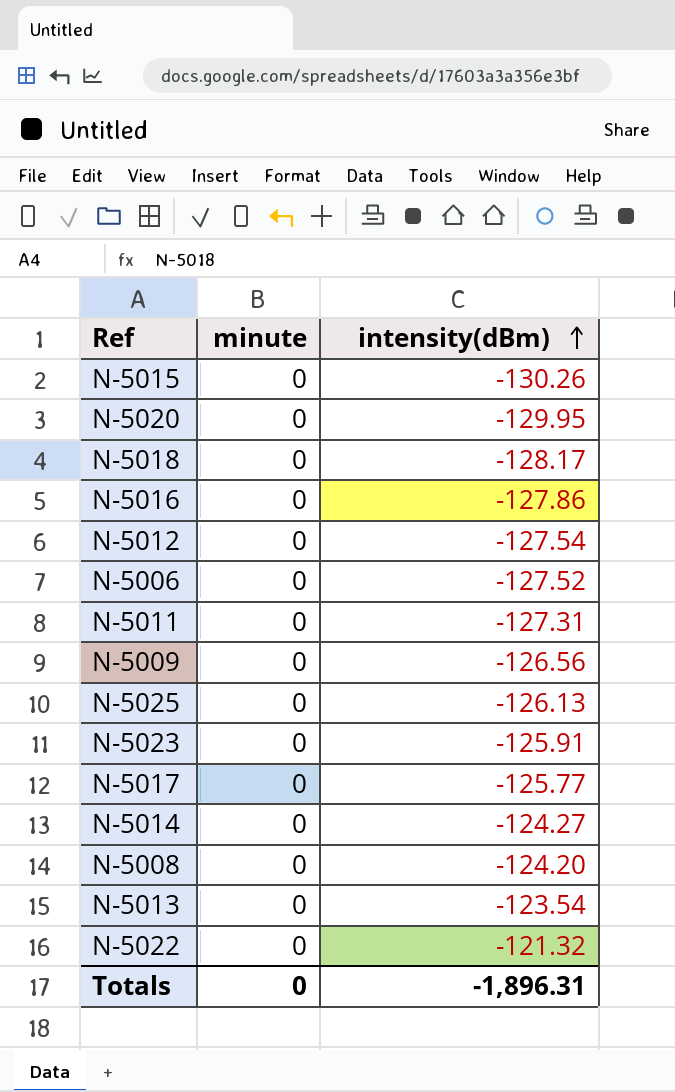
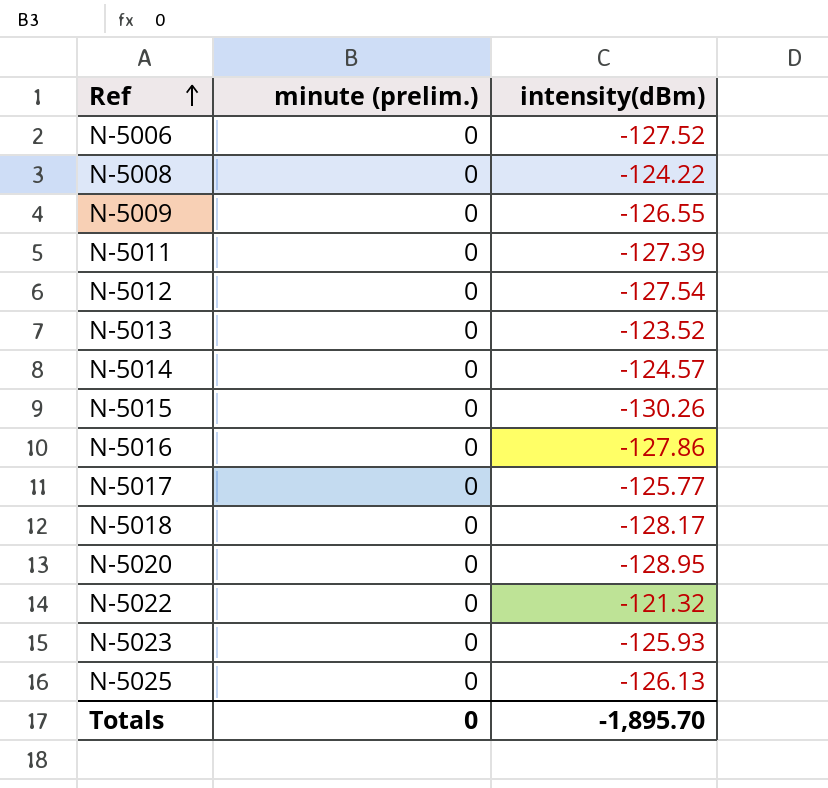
row order: intensity(dBm) ascending -> Ref ascending
column name: minute -> minute (prelim.)
N-5008 | intensity(dBm): -124.20 -> -124.22
N-5009 | intensity(dBm): -126.56 -> -126.55
N-5011 | intensity(dBm): -127.31 -> -127.39
N-5013 | intensity(dBm): -123.54 -> -123.52
N-5014 | intensity(dBm): -124.27 -> -124.57
N-5020 | intensity(dBm): -129.95 -> -128.95
N-5023 | intensity(dBm): -125.91 -> -125.93
Totals | intensity(dBm): -1,896.31 -> -1,895.70

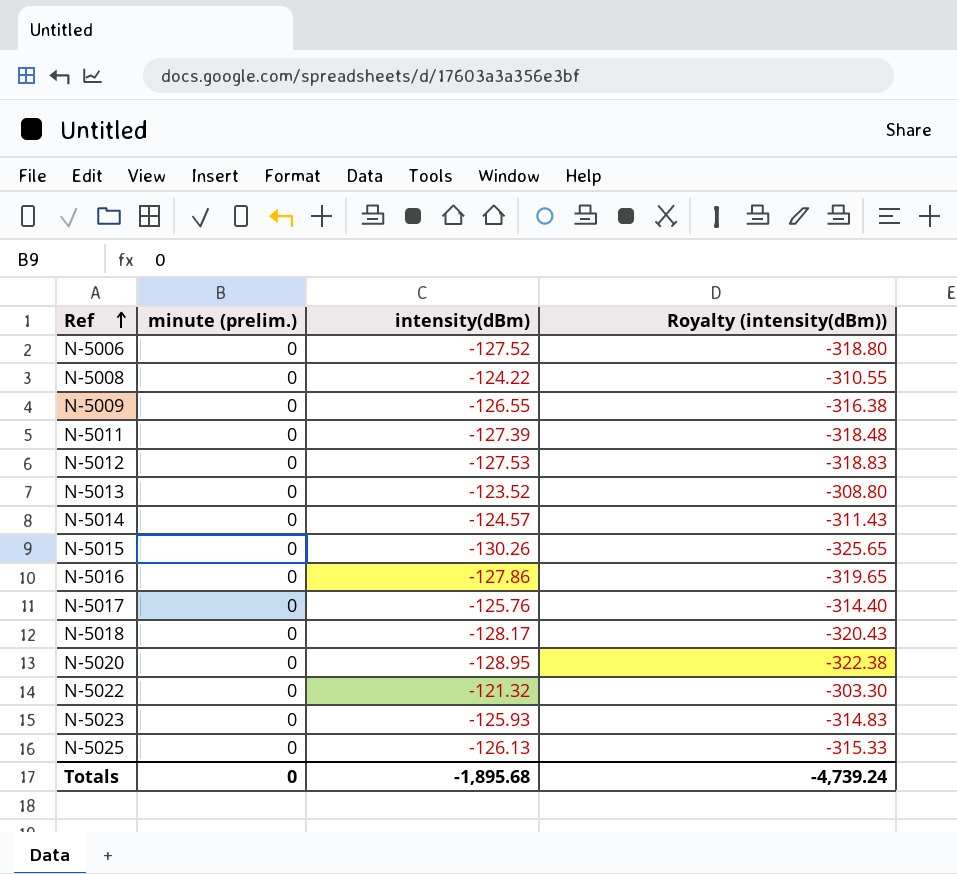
column Royalty (intensity(dBm)) | formula: none -> [intensity(dBm)] * 2.5
N-5012 | intensity(dBm): -127.54 -> -127.53
N-5017 | intensity(dBm): -125.77 -> -125.76
Totals | intensity(dBm): -1,895.70 -> -1,895.68

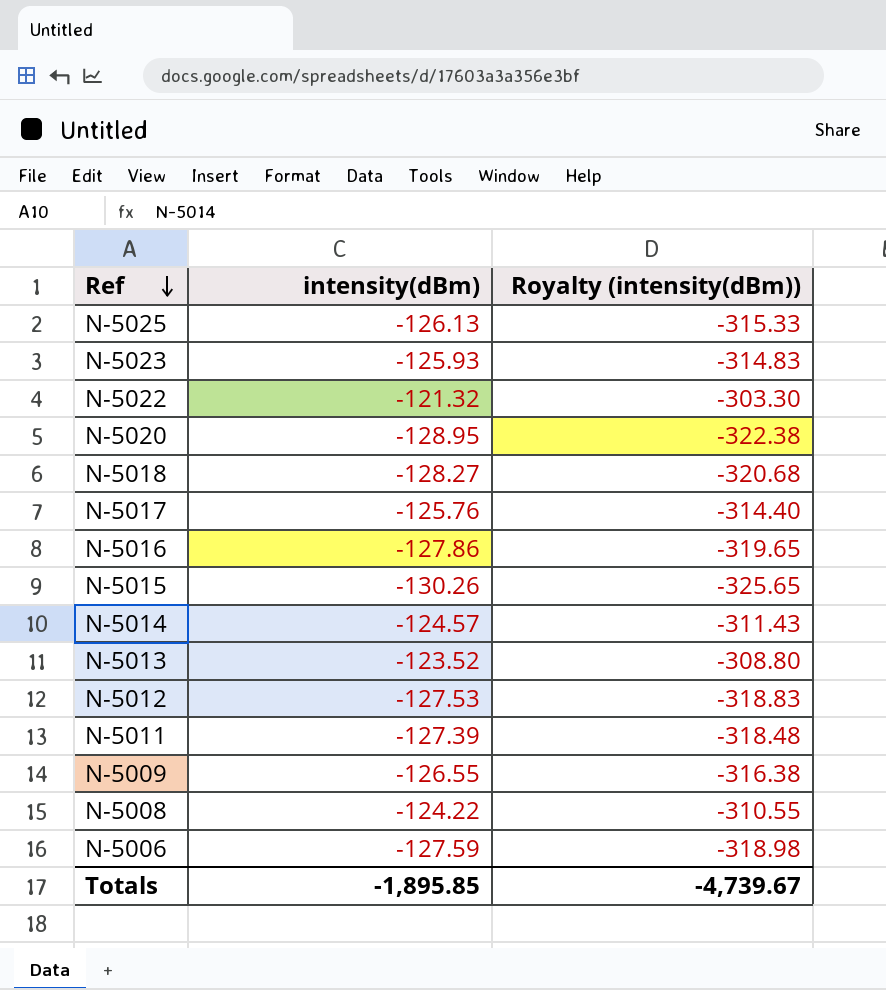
row order: Ref ascending -> Ref descending
column minute (prelim.) | position: 2 -> none
N-5018 | intensity(dBm): -128.17 -> -128.27
N-5018 | Royalty (intensity(dBm)): -320.43 -> -320.68
N-5006 | intensity(dBm): -127.52 -> -127.59
N-5006 | Royalty (intensity(dBm)): -318.80 -> -318.98
Totals | intensity(dBm): -1,895.68 -> -1,895.85
Totals | Royalty (intensity(dBm)): -4,739.24 -> -4,739.67

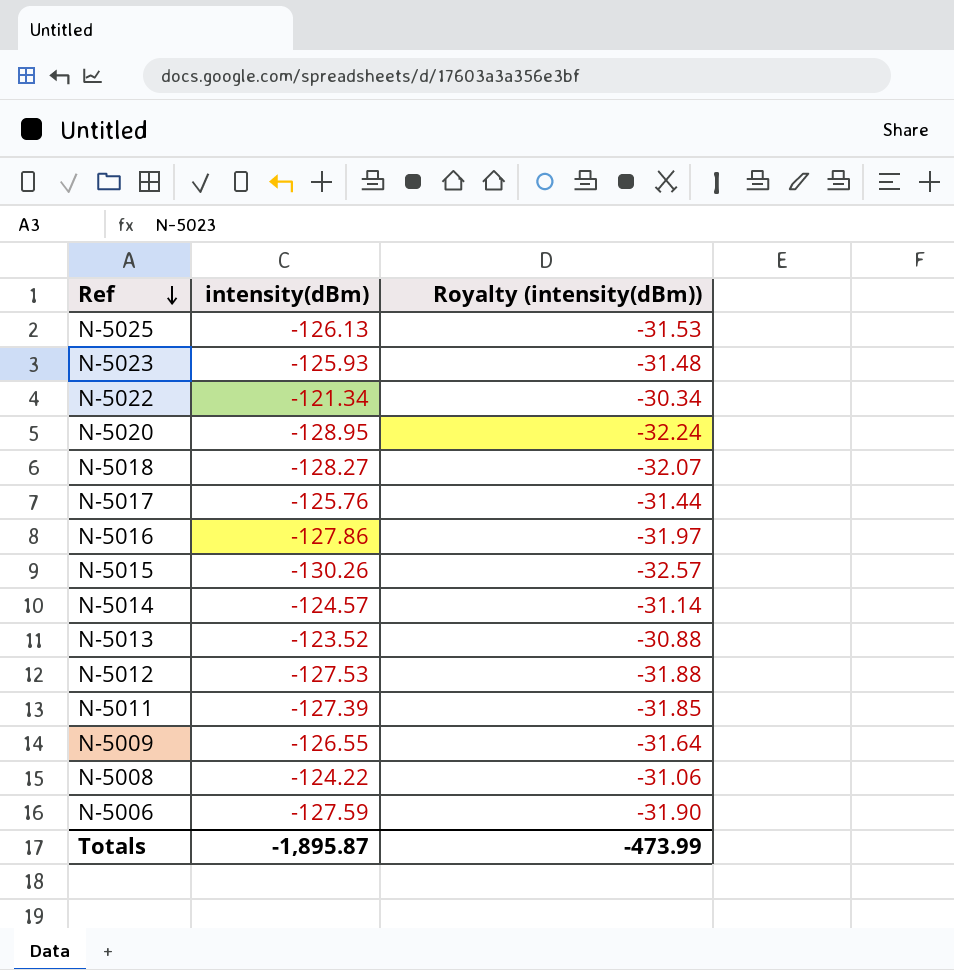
column Royalty (intensity(dBm)) | formula: [intensity(dBm)] * 2.5 -> [intensity(dBm)] * 0.25
N-5022 | intensity(dBm): -121.32 -> -121.34
Totals | intensity(dBm): -1,895.85 -> -1,895.87
Totals | Royalty (intensity(dBm)): -4,739.67 -> -473.99

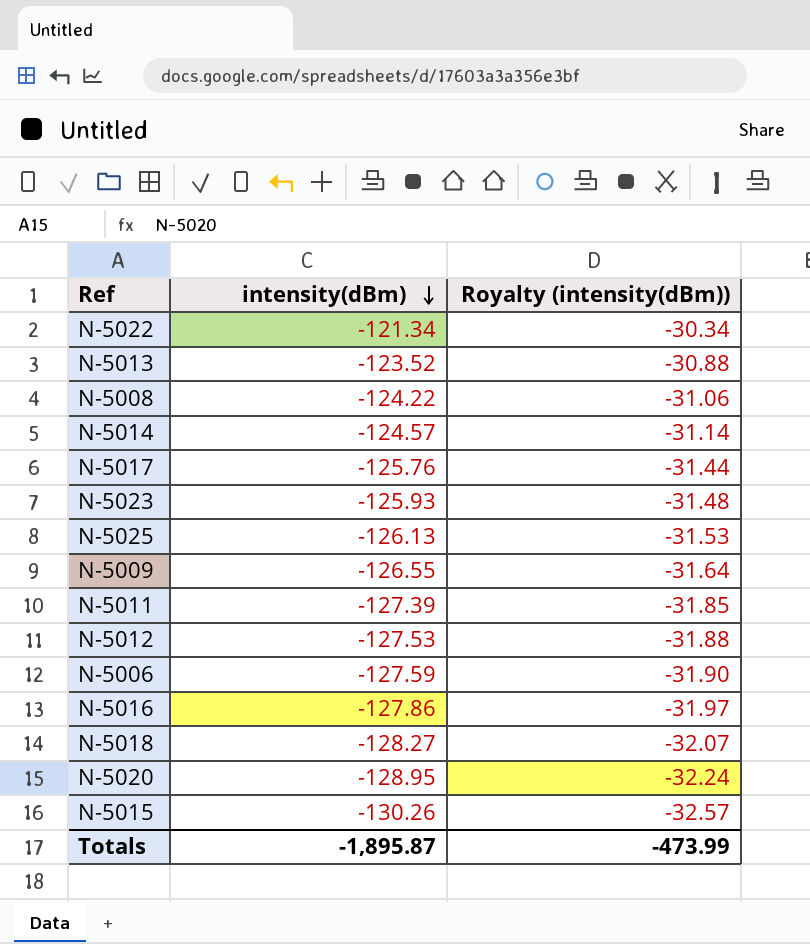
row order: Ref descending -> intensity(dBm) descending

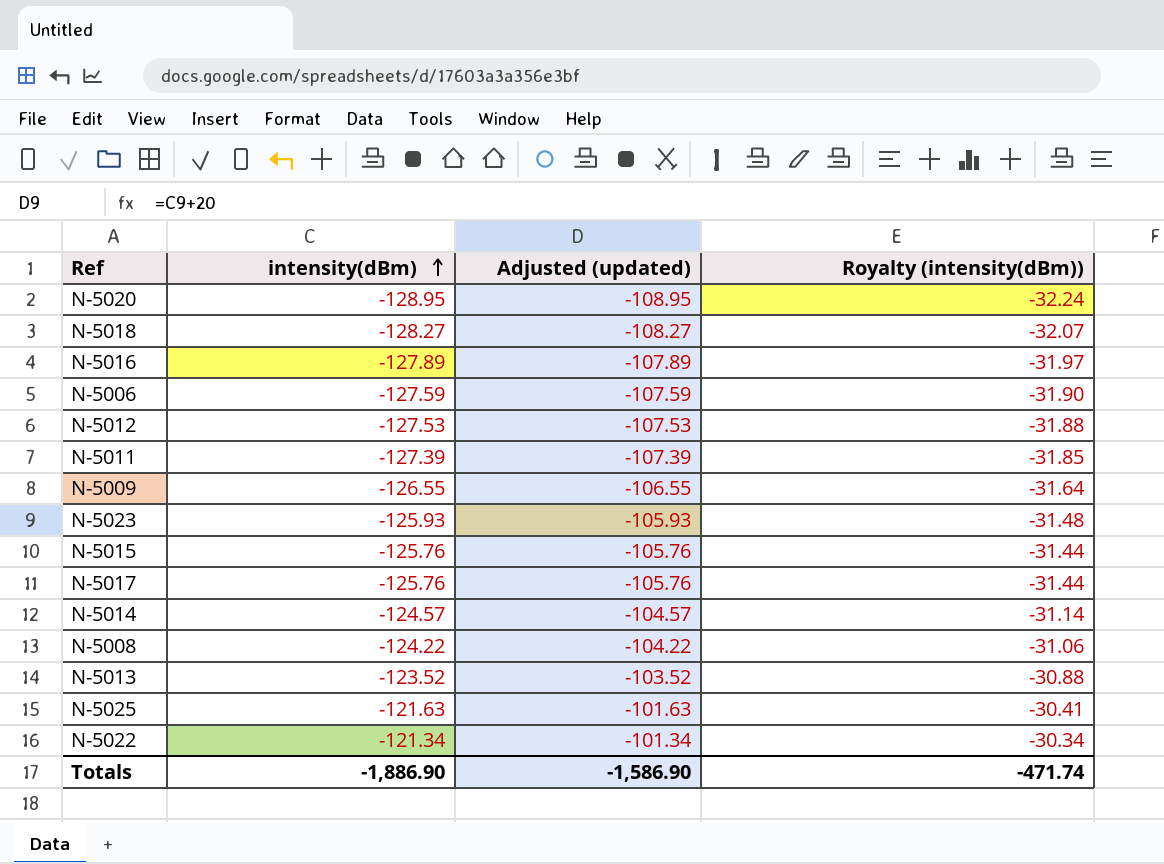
row order: intensity(dBm) descending -> intensity(dBm) ascending
column Adjusted (updated) | formula: none -> [intensity(dBm)] + 20
N-5016 | intensity(dBm): -127.86 -> -127.89
N-5015 | intensity(dBm): -130.26 -> -125.76
N-5015 | Royalty (intensity(dBm)): -32.57 -> -31.44
N-5025 | intensity(dBm): -126.13 -> -121.63
N-5025 | Royalty (intensity(dBm)): -31.53 -> -30.41
Totals | intensity(dBm): -1,895.87 -> -1,886.90
Totals | Royalty (intensity(dBm)): -473.99 -> -471.74

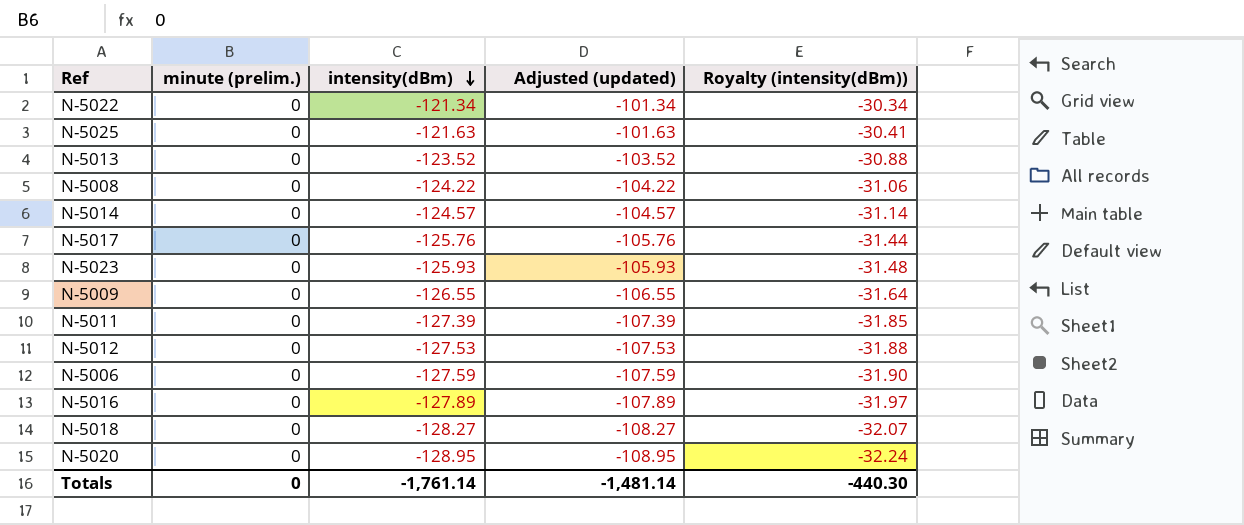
row order: intensity(dBm) ascending -> intensity(dBm) descending
column minute (prelim.) | position: none -> 2
row N-5015: -125.76 | -105.76 | -31.44 -> none
Totals | intensity(dBm): -1,886.90 -> -1,761.14
Totals | Adjusted (updated): -1,586.90 -> -1,481.14
Totals | Royalty (intensity(dBm)): -471.74 -> -440.30

